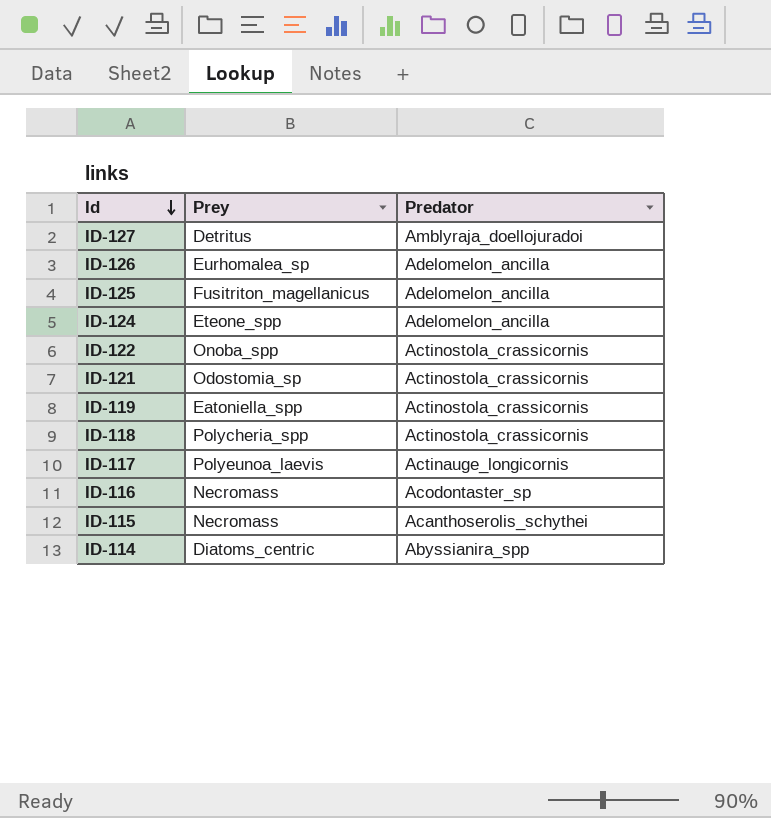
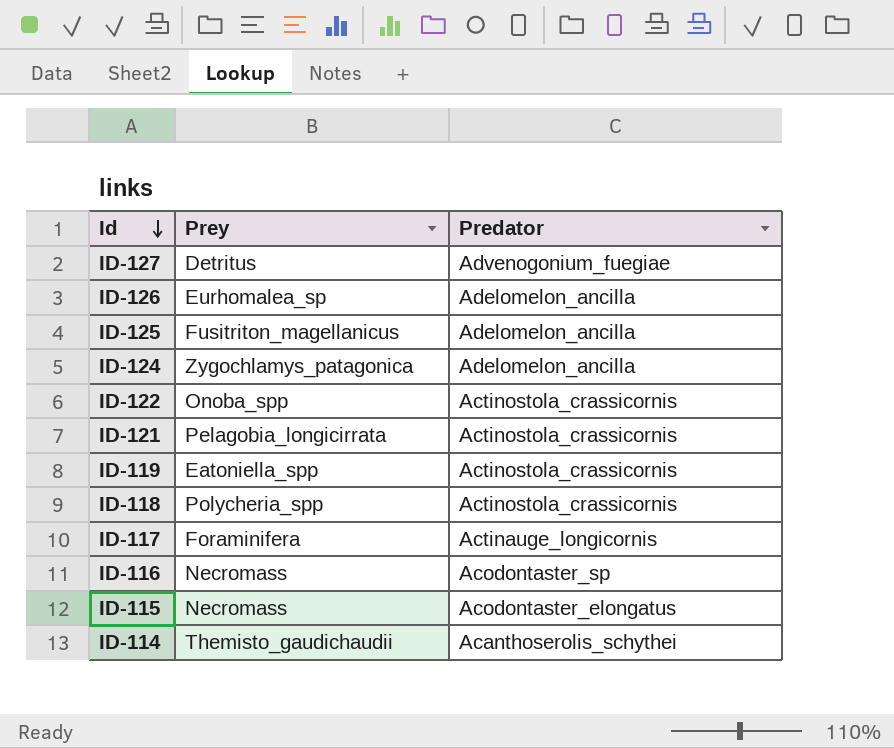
ID-127 | Predator: Amblyraja_doellojuradoi -> Advenogonium_fuegiae
ID-124 | Prey: Eteone_spp -> Zygochlamys_patagonica
ID-121 | Prey: Odostomia_sp -> Pelagobia_longicirrata
ID-117 | Prey: Polyeunoa_laevis -> Foraminifera
ID-115 | Predator: Acanthoserolis_schythei -> Acodontaster_elongatus
ID-114 | Prey: Diatoms_centric -> Themisto_gaudichaudii
ID-114 | Predator: Abyssianira_spp -> Acanthoserolis_schythei

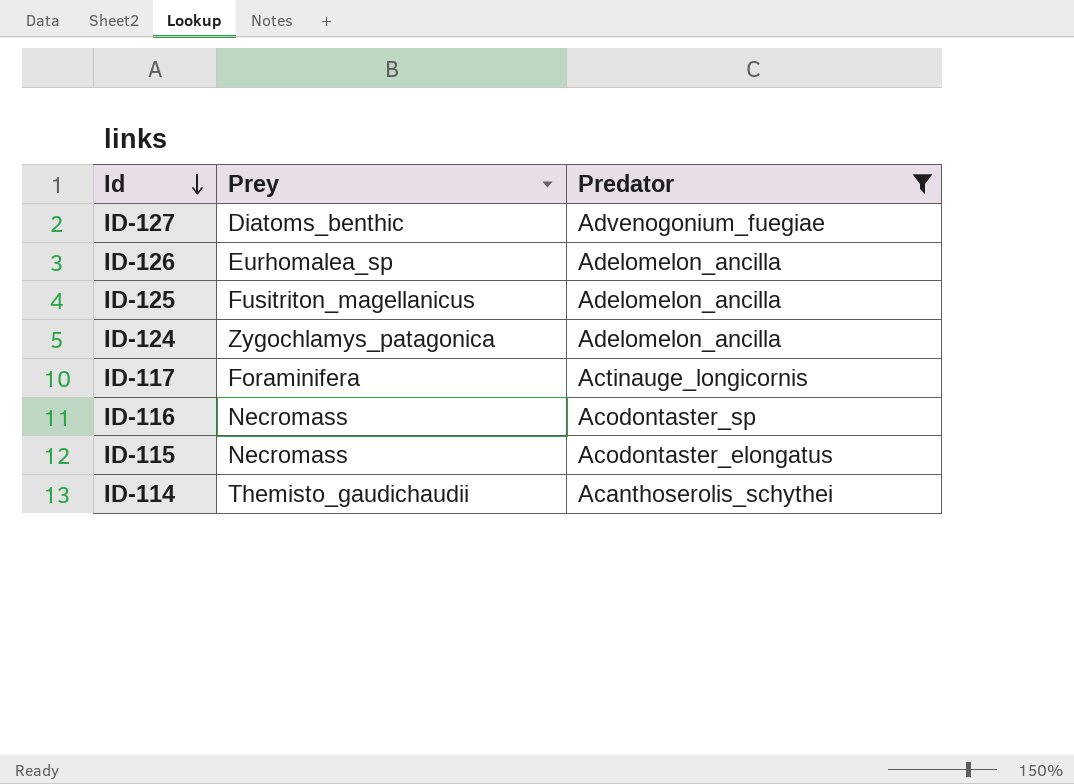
filter: none -> Predator != Actinostola_crassicornis
ID-127 | Prey: Detritus -> Diatoms_benthic

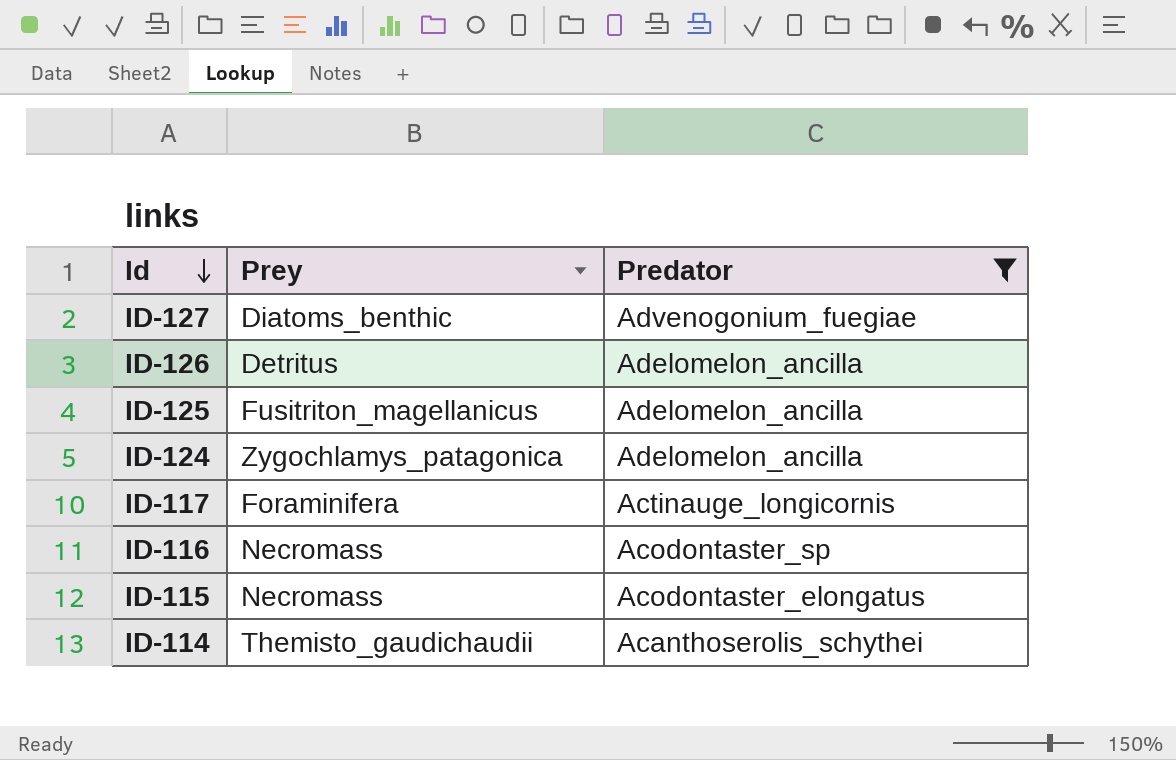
ID-126 | Prey: Eurhomalea_sp -> Detritus

